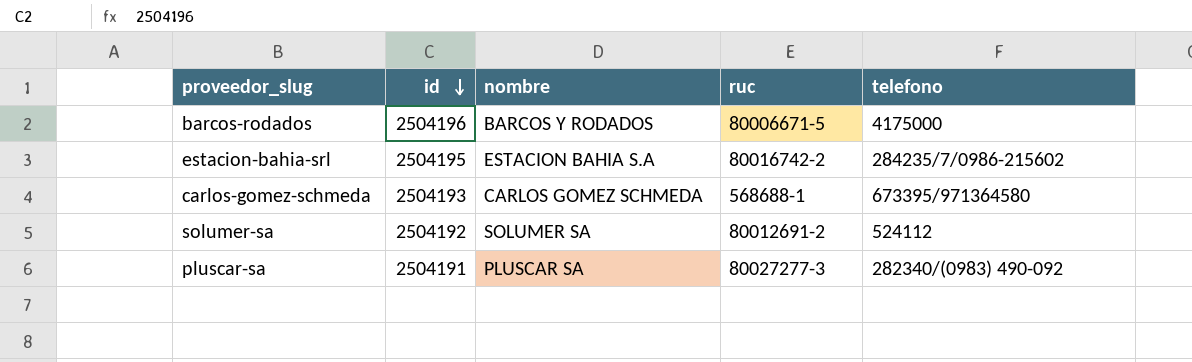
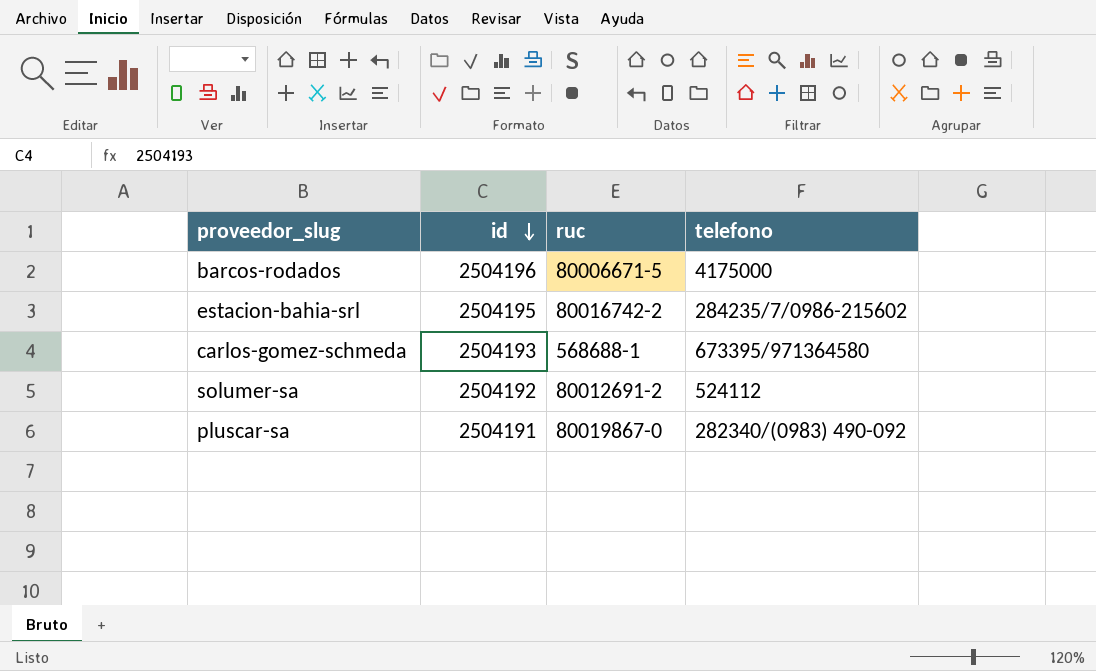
column nombre | position: 3 -> none
pluscar-sa | ruc: 80027277-3 -> 80019867-0

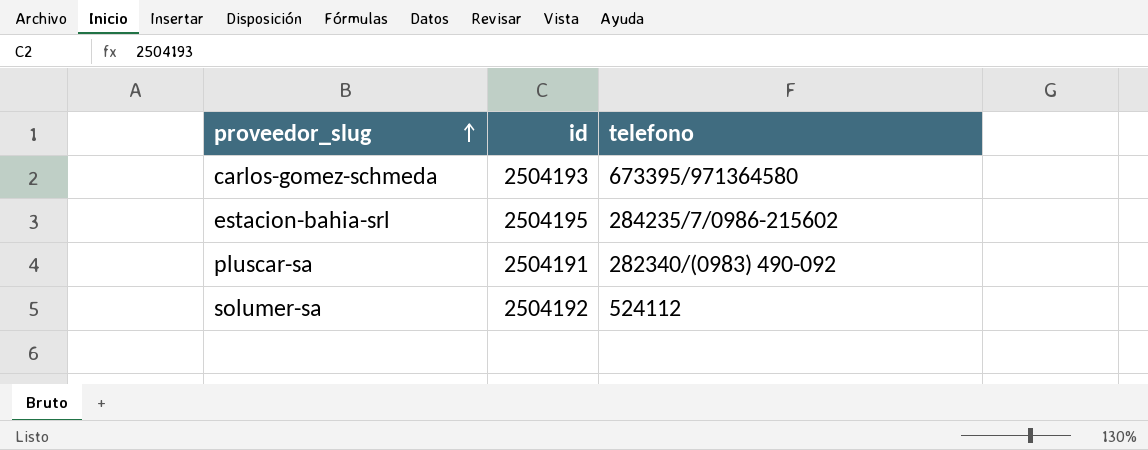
row order: id descending -> proveedor_slug ascending
column ruc | position: 3 -> none
row barcos-rodados: 2504196 | 80006671-5 | 4175000 -> none

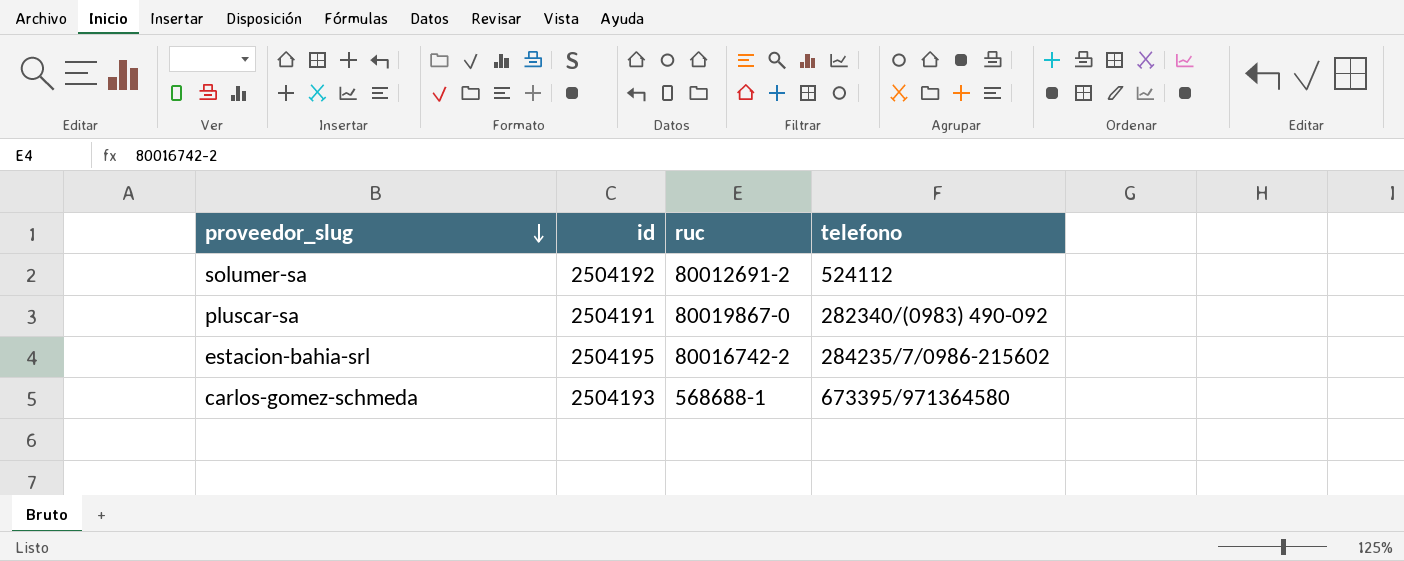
row order: proveedor_slug ascending -> proveedor_slug descending
column ruc | position: none -> 3

